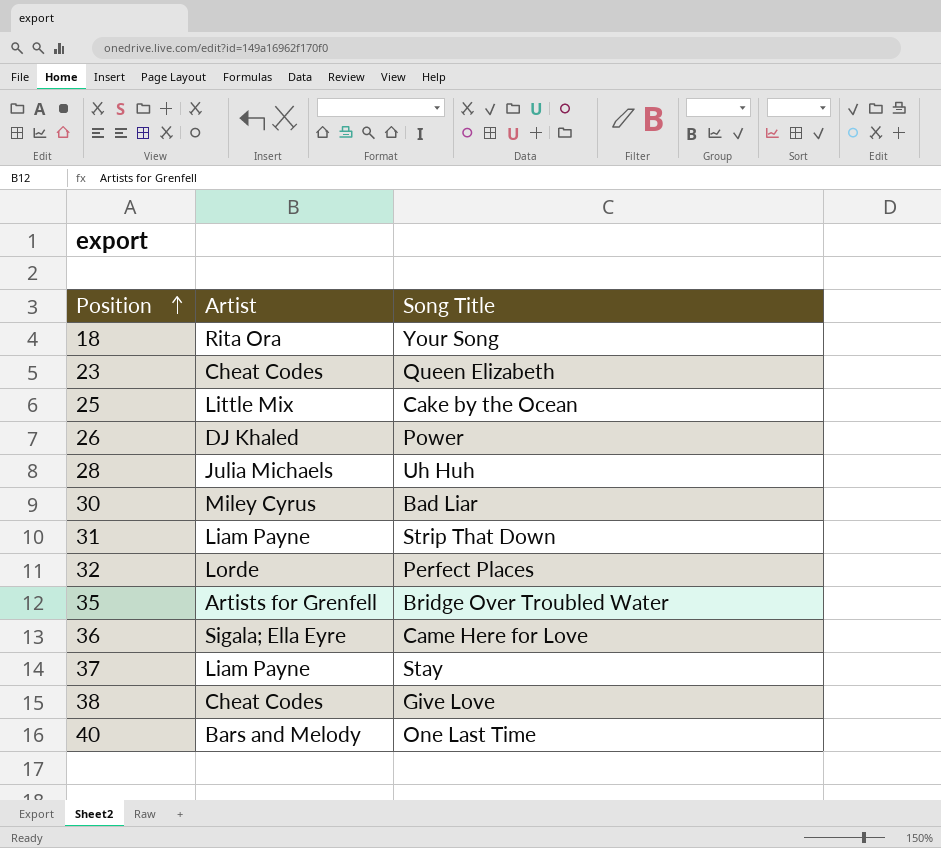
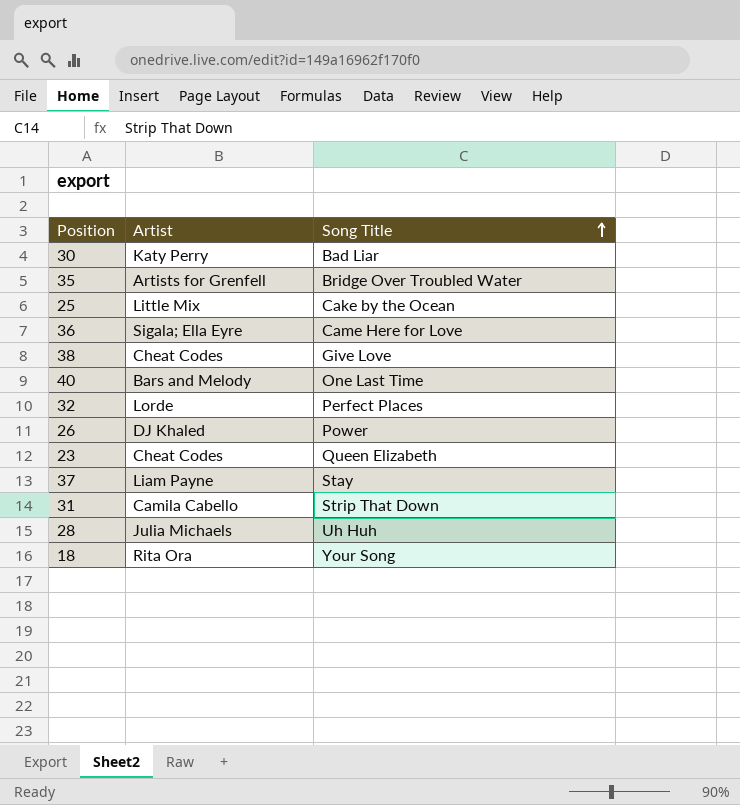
row order: Position ascending -> Song Title ascending
30 | Artist: Miley Cyrus -> Katy Perry
31 | Artist: Liam Payne -> Camila Cabello

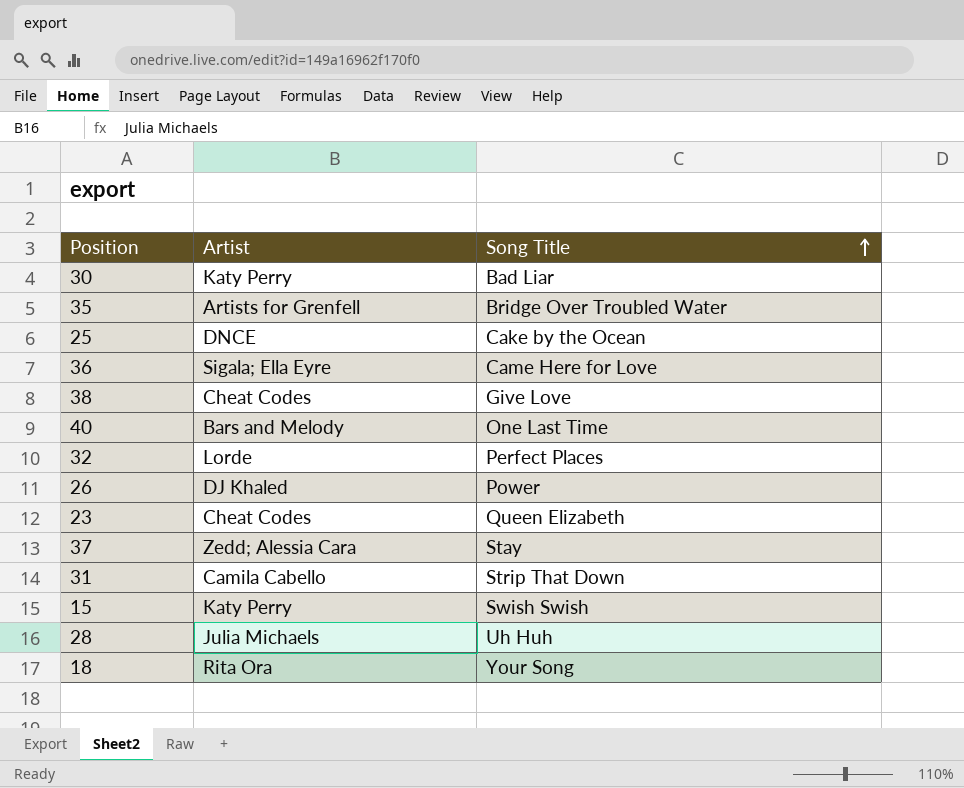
25 | Artist: Little Mix -> DNCE
37 | Artist: Liam Payne -> Zedd; Alessia Cara
row 15: none -> Katy Perry | Swish Swish

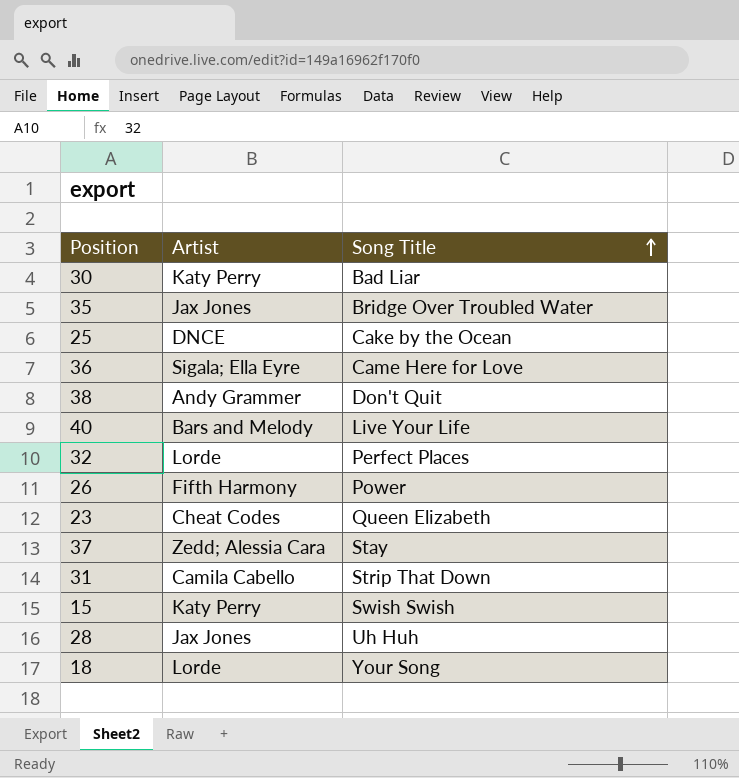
35 | Artist: Artists for Grenfell -> Jax Jones
38 | Artist: Cheat Codes -> Andy Grammer
38 | Song Title: Give Love -> Don't Quit
40 | Song Title: One Last Time -> Live Your Life
26 | Artist: DJ Khaled -> Fifth Harmony
28 | Artist: Julia Michaels -> Jax Jones
18 | Artist: Rita Ora -> Lorde

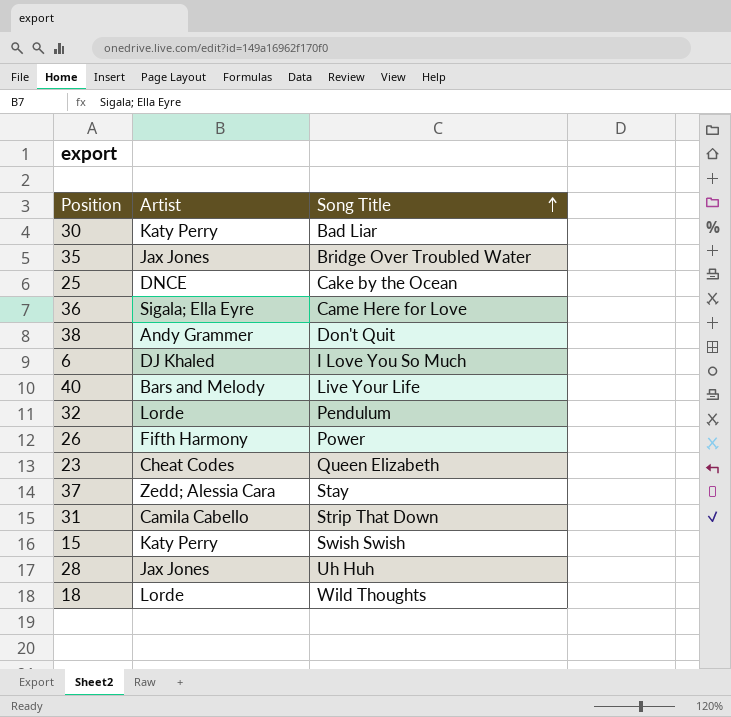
row 6: none -> DJ Khaled | I Love You So Much
32 | Song Title: Perfect Places -> Pendulum
18 | Song Title: Your Song -> Wild Thoughts

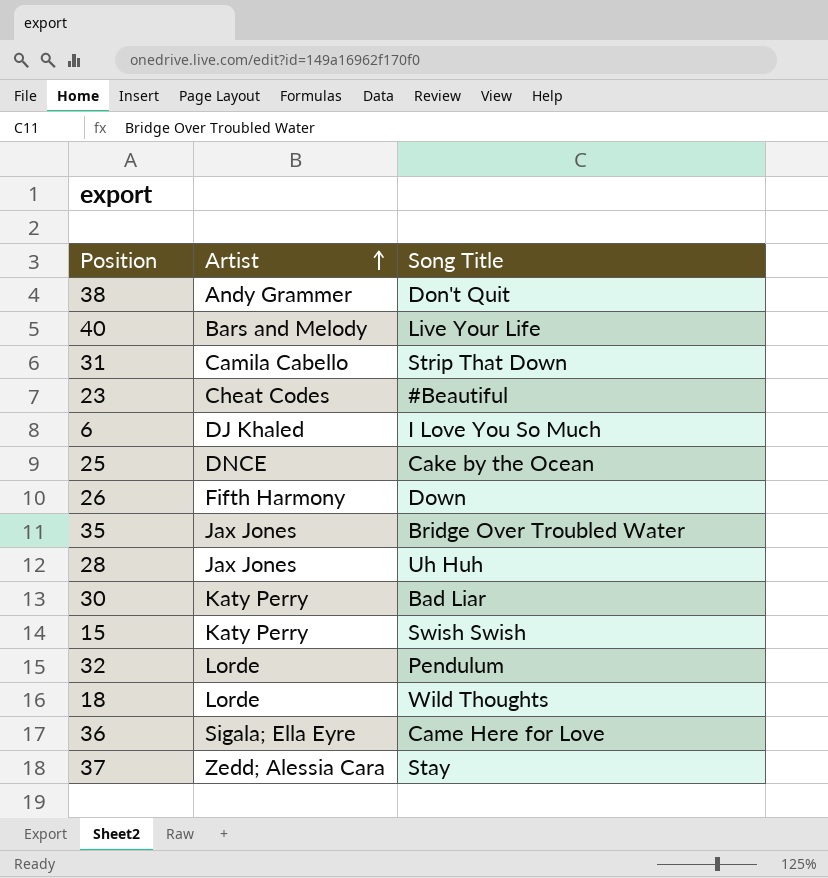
row order: Song Title ascending -> Artist ascending
23 | Song Title: Queen Elizabeth -> #Beautiful
26 | Song Title: Power -> Down

